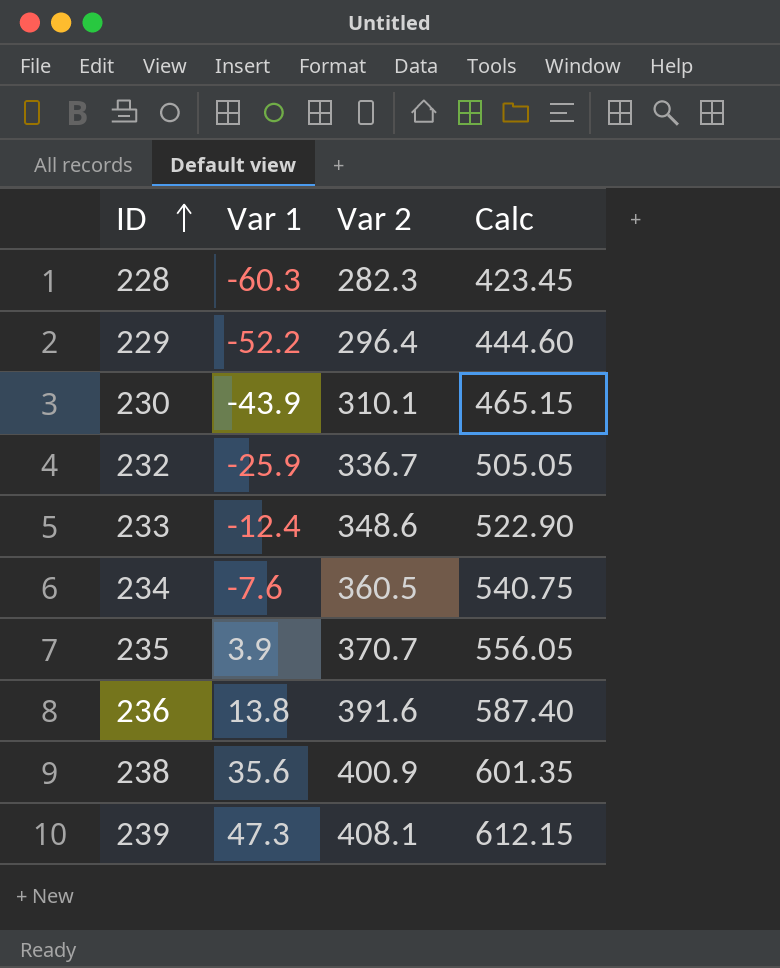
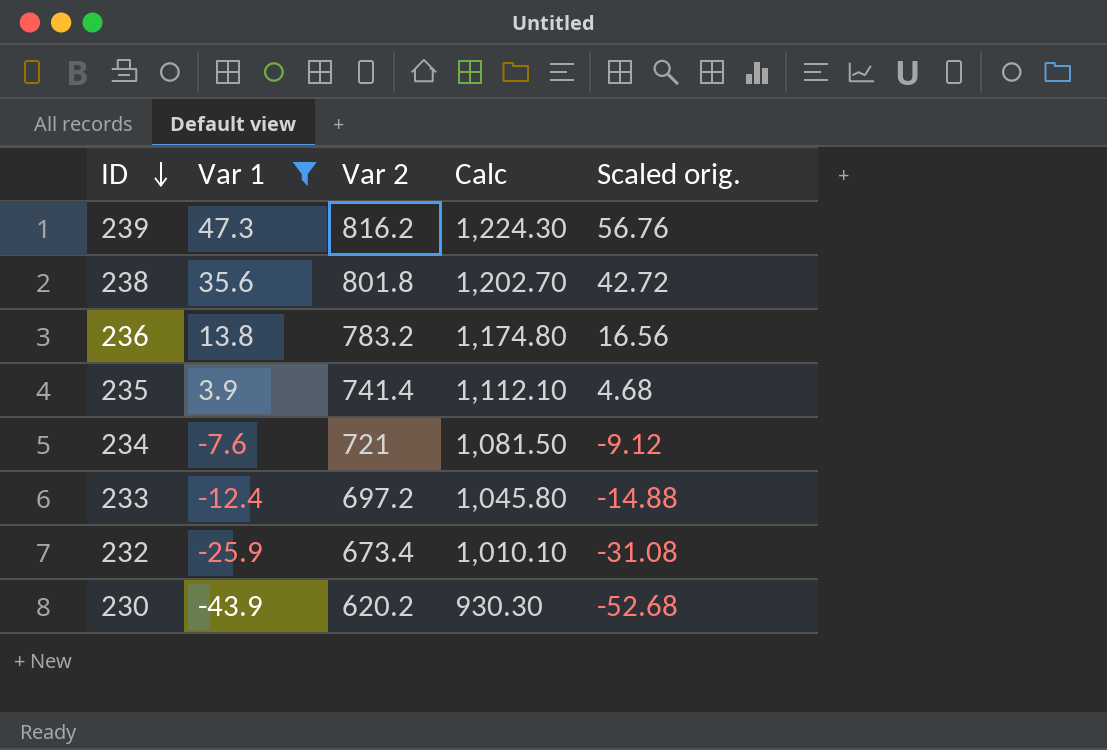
filter: none -> Var 1 >= -43.9
row order: ID ascending -> ID descending
column Scaled orig. | formula: none -> [Var 1] * 1.2
239 | Var 2: 408.1 -> 816.2
239 | Calc: 612.15 -> 1,224.30
238 | Var 2: 400.9 -> 801.8
238 | Calc: 601.35 -> 1,202.70
236 | Var 2: 391.6 -> 783.2
236 | Calc: 587.40 -> 1,174.80
235 | Var 2: 370.7 -> 741.4
235 | Calc: 556.05 -> 1,112.10
234 | Var 2: 360.5 -> 721
234 | Calc: 540.75 -> 1,081.50
233 | Var 2: 348.6 -> 697.2
233 | Calc: 522.90 -> 1,045.80
232 | Var 2: 336.7 -> 673.4
232 | Calc: 505.05 -> 1,010.10
230 | Var 2: 310.1 -> 620.2
230 | Calc: 465.15 -> 930.30

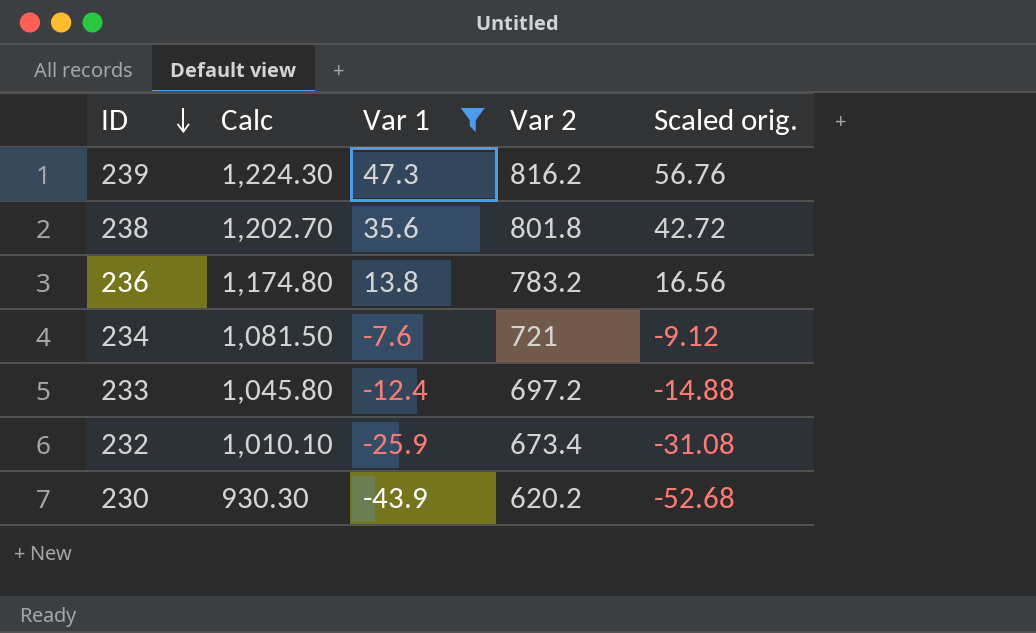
column Calc | position: 4 -> 2
row 235: 3.9 | 741.4 | 1,112.10 | 4.68 -> none

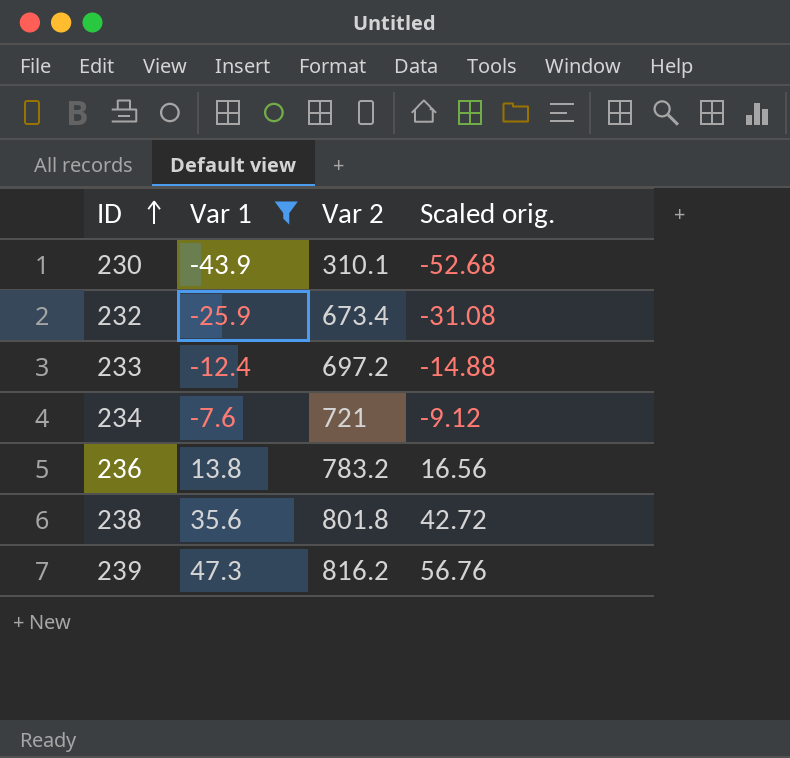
row order: ID descending -> ID ascending
column Calc | formula: [Var 2] * 1.5 -> none
230 | Var 2: 620.2 -> 310.1

